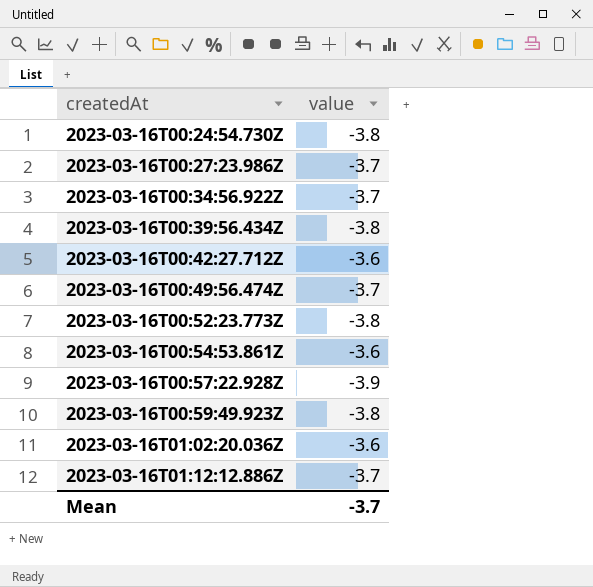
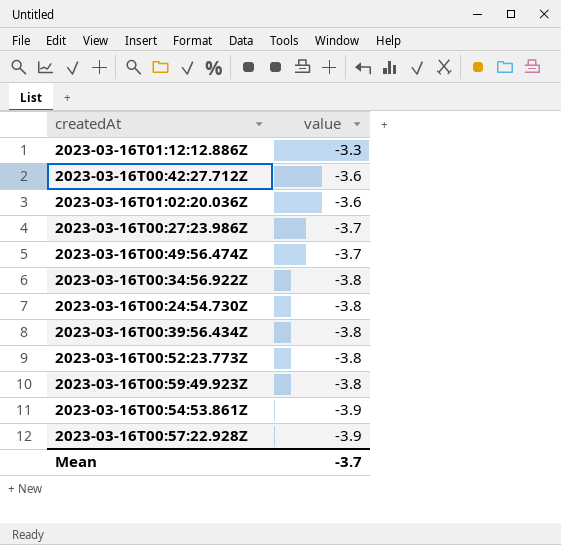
row order: createdAt ascending -> value descending
2023-03-16T01:12:12.886Z | value: -3.7 -> -3.3
2023-03-16T00:34:56.922Z | value: -3.7 -> -3.8
2023-03-16T00:54:53.861Z | value: -3.6 -> -3.9

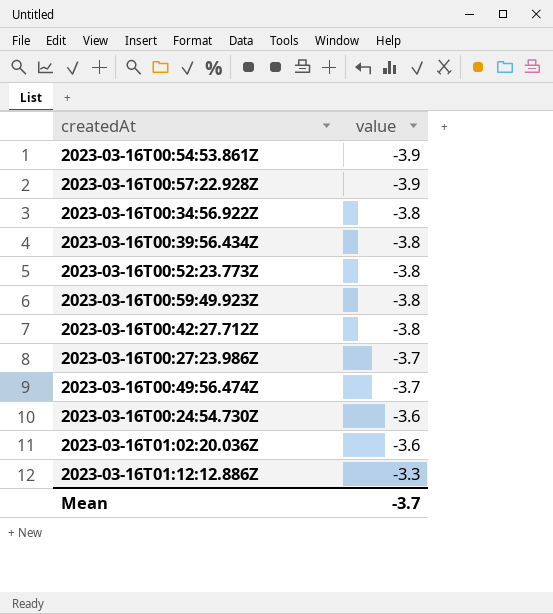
row order: value descending -> value ascending
2023-03-16T00:42:27.712Z | value: -3.6 -> -3.8
2023-03-16T00:24:54.730Z | value: -3.8 -> -3.6

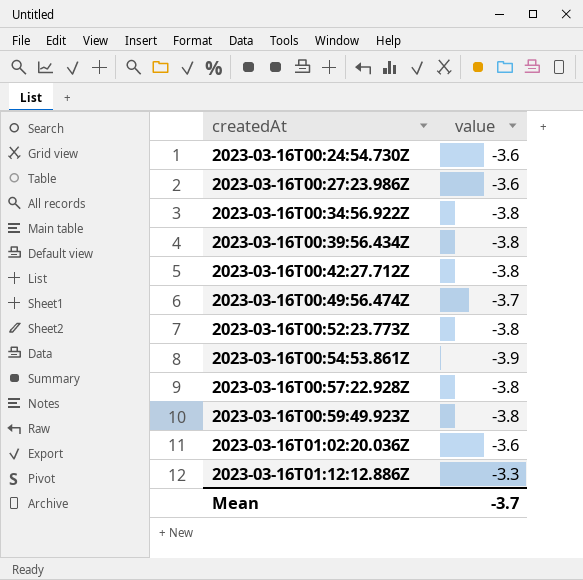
row order: value ascending -> createdAt ascending
2023-03-16T00:27:23.986Z | value: -3.7 -> -3.6
2023-03-16T00:57:22.928Z | value: -3.9 -> -3.8

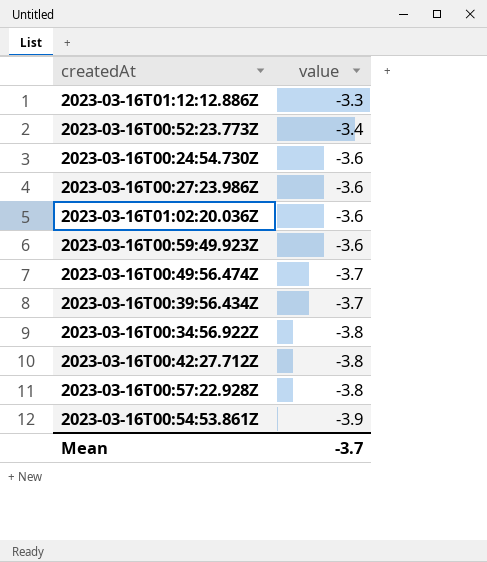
row order: createdAt ascending -> value descending
2023-03-16T00:52:23.773Z | value: -3.8 -> -3.4
2023-03-16T00:59:49.923Z | value: -3.8 -> -3.6
2023-03-16T00:39:56.434Z | value: -3.8 -> -3.7

